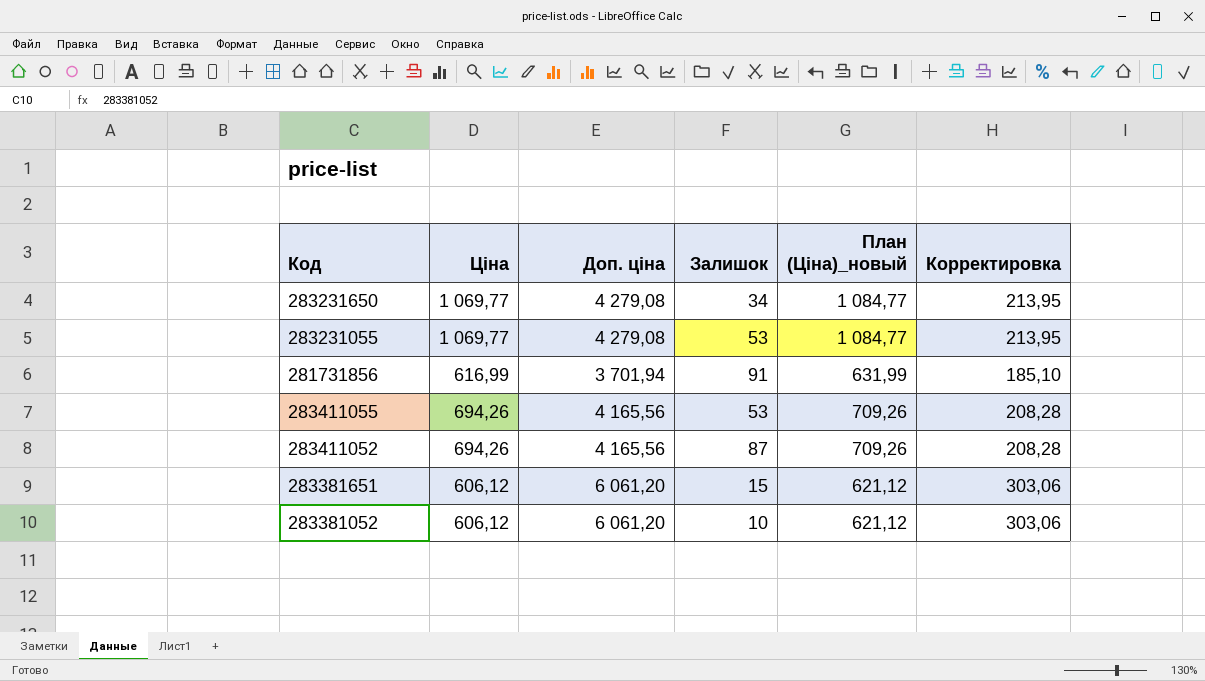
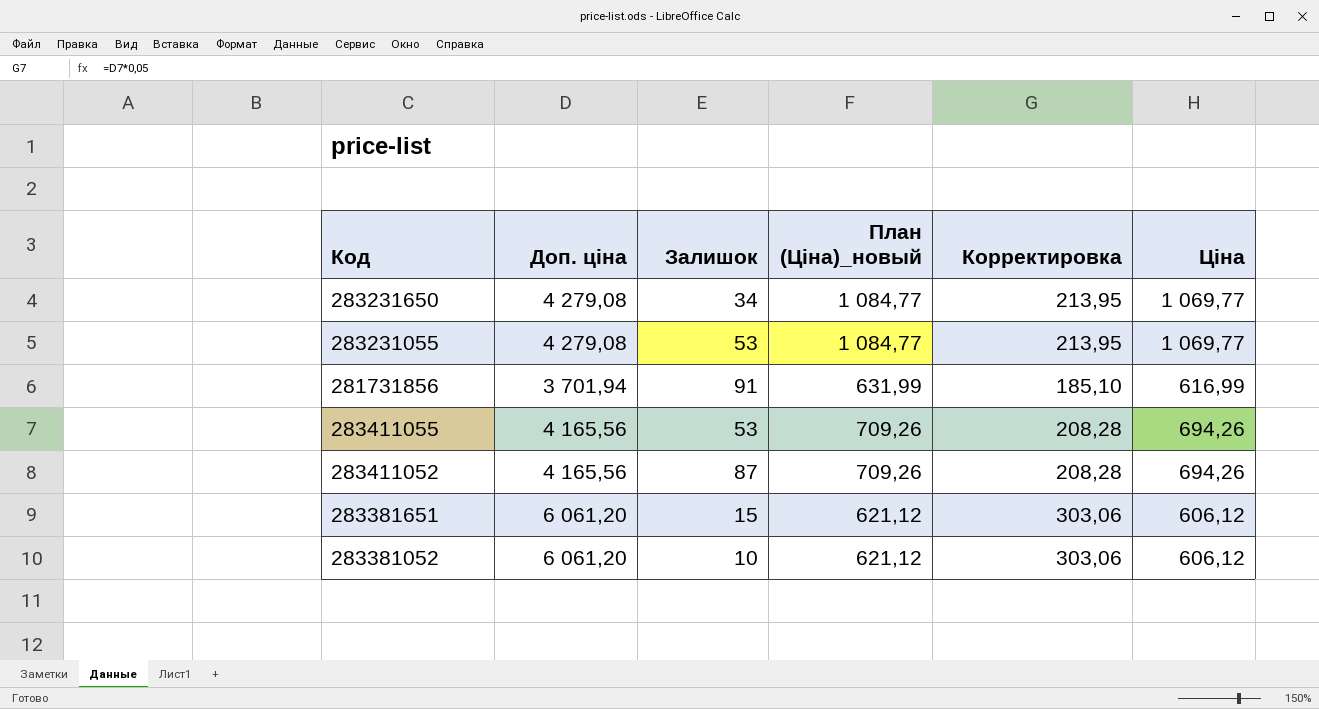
column Ціна | position: 2 -> 6

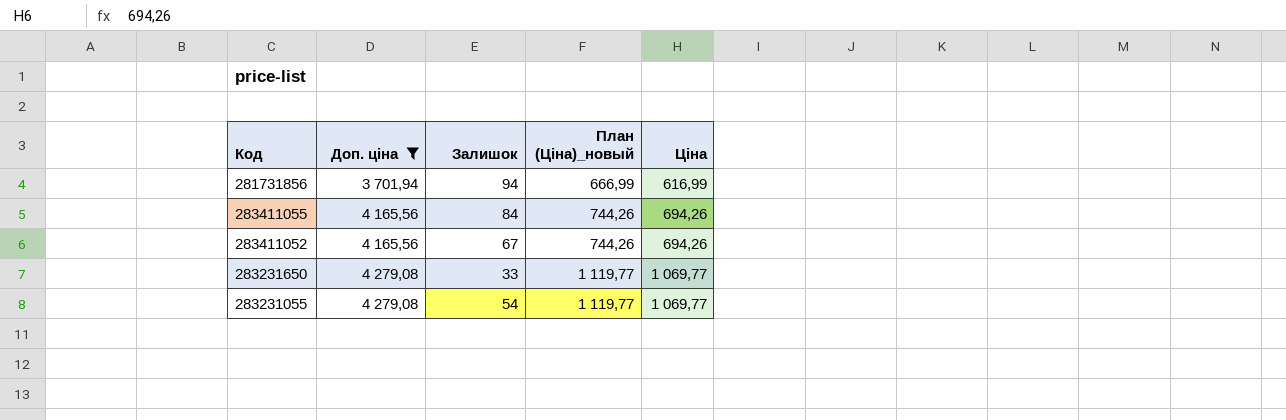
filter: none -> Доп. ціна != 6 061,20
row order: none -> Доп. ціна ascending
column Корректировка | formula: [Доп. ціна] * 0,05 -> none
column План (Ціна)_новый | formula: [Ціна] + 15 -> [Ціна] + 50
281731856 | Залишок: 91 -> 94
283411055 | Залишок: 53 -> 84
283411052 | Залишок: 87 -> 67
283231650 | Залишок: 34 -> 33
283231055 | Залишок: 53 -> 54

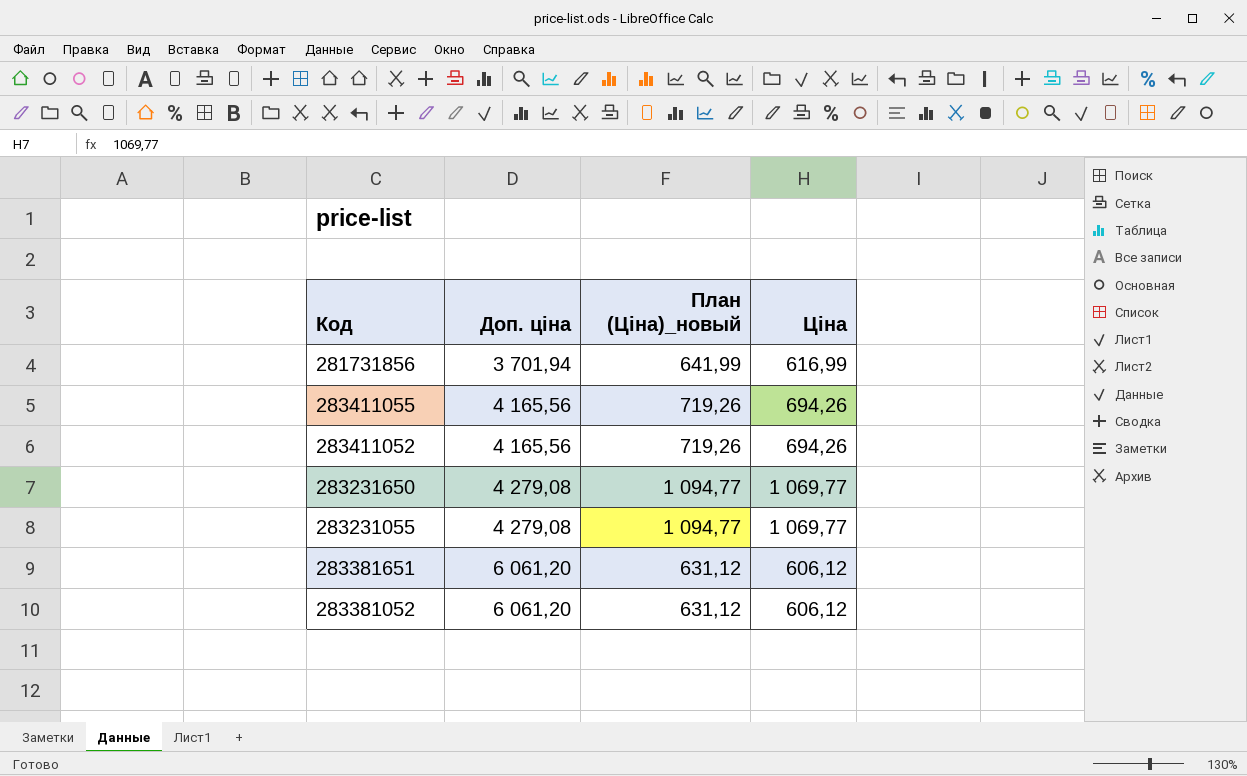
filter: Доп. ціна != 6 061,20 -> none
column Залишок | position: 3 -> none
column План (Ціна)_новый | formula: [Ціна] + 50 -> [Ціна] + 25

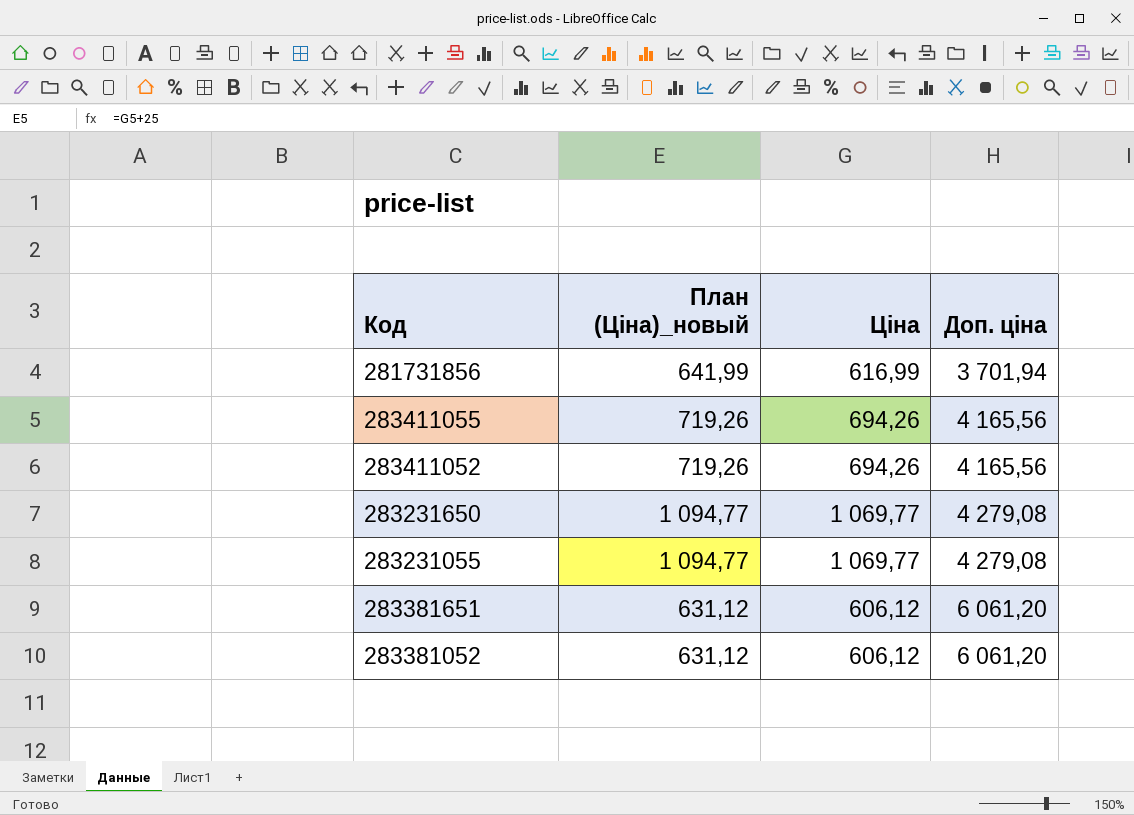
column Доп. ціна | position: 2 -> 4

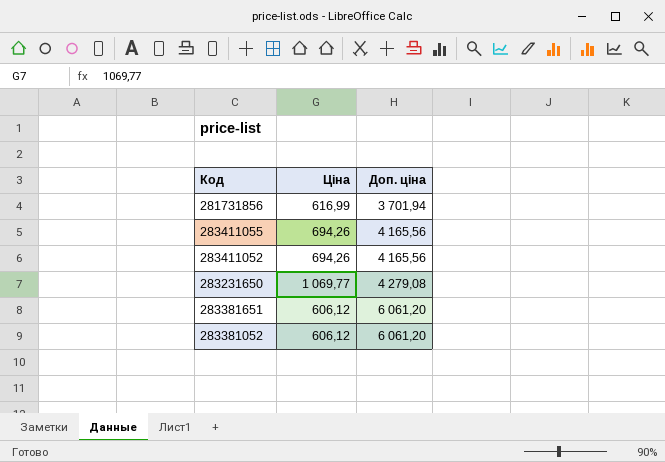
column План (Ціна)_новый | formula: [Ціна] + 25 -> none
row 283231055: 1 094,77 | 1 069,77 | 4 279,08 -> none

